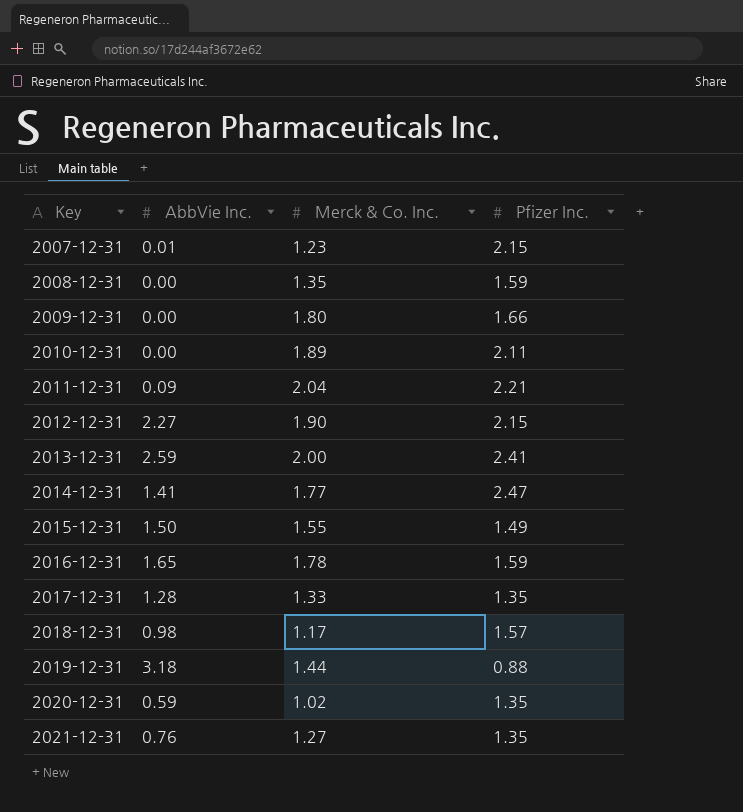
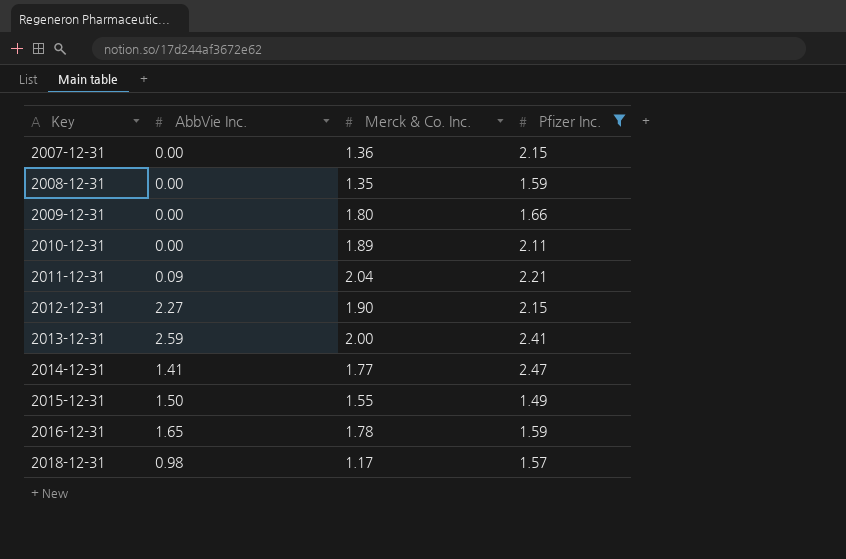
filter: none -> Pfizer Inc. >= 1.49
2007-12-31 | AbbVie Inc.: 0.01 -> 0.00
2007-12-31 | Merck & Co. Inc.: 1.23 -> 1.36

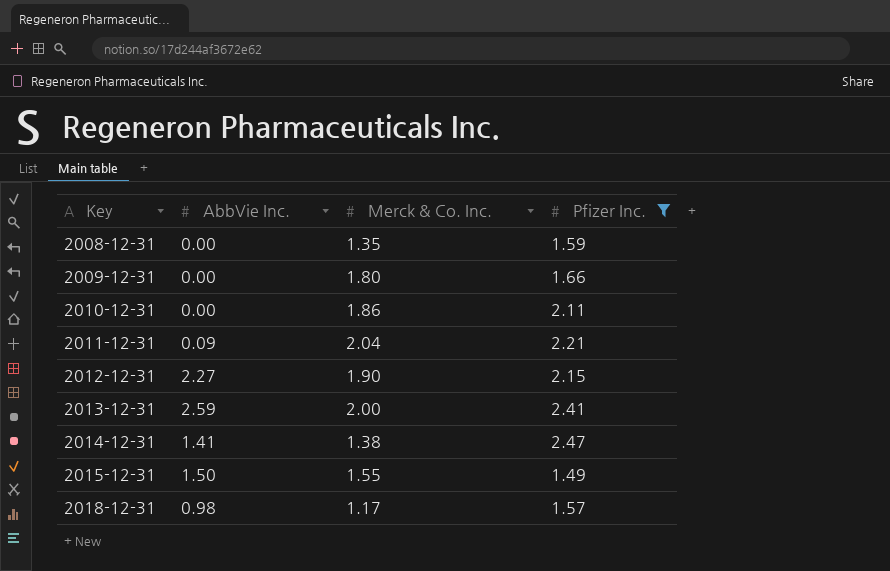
row 2007-12-31: 0.00 | 1.36 | 2.15 -> none
row 2016-12-31: 1.65 | 1.78 | 1.59 -> none
2010-12-31 | Merck & Co. Inc.: 1.89 -> 1.86
2014-12-31 | Merck & Co. Inc.: 1.77 -> 1.38

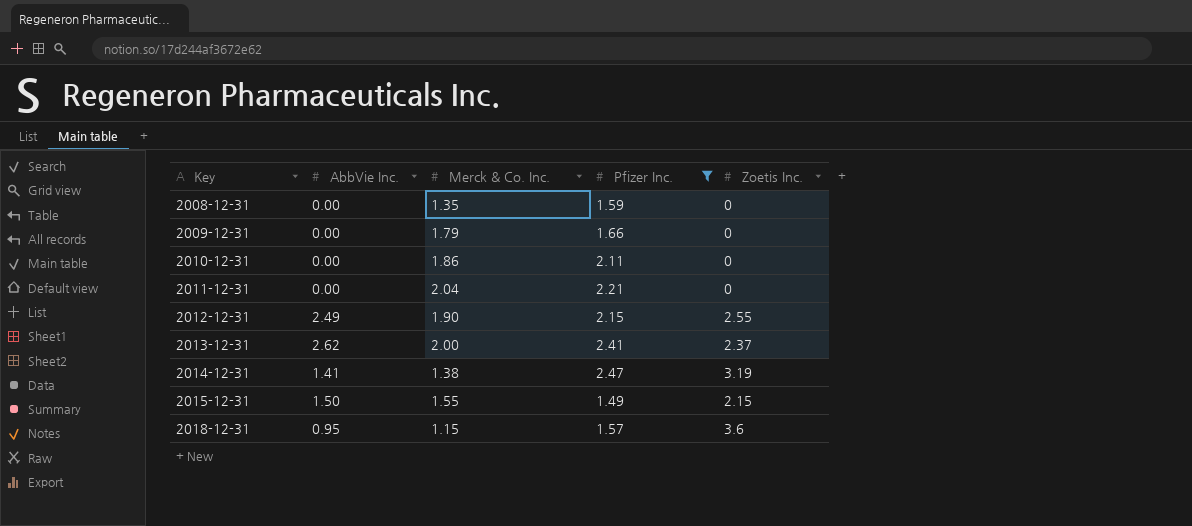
column Zoetis Inc. | position: none -> 5
2009-12-31 | Merck & Co. Inc.: 1.80 -> 1.79
2011-12-31 | AbbVie Inc.: 0.09 -> 0.00
2012-12-31 | AbbVie Inc.: 2.27 -> 2.49
2013-12-31 | AbbVie Inc.: 2.59 -> 2.62
2018-12-31 | AbbVie Inc.: 0.98 -> 0.95
2018-12-31 | Merck & Co. Inc.: 1.17 -> 1.15

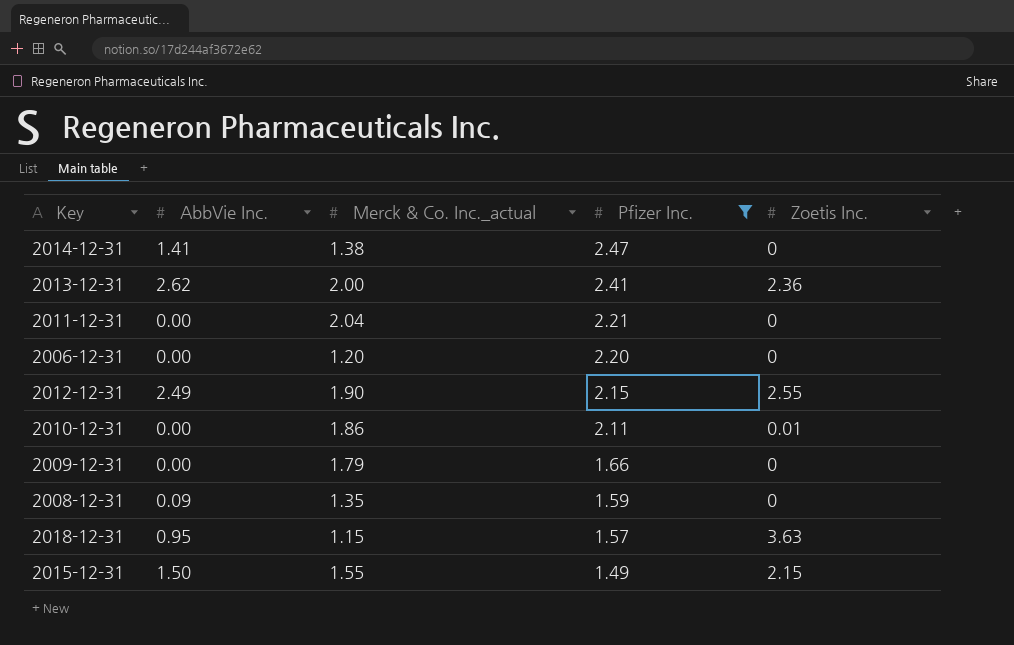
row order: Key ascending -> Pfizer Inc. descending
column name: Merck & Co. Inc. -> Merck & Co. Inc._actual
2014-12-31 | Zoetis Inc.: 3.19 -> 0
2013-12-31 | Zoetis Inc.: 2.37 -> 2.36
row 2006-12-31: none -> 0.00 | 1.20 | 2.20 | 0
2010-12-31 | Zoetis Inc.: 0 -> 0.01
2008-12-31 | AbbVie Inc.: 0.00 -> 0.09
2018-12-31 | Zoetis Inc.: 3.6 -> 3.63

